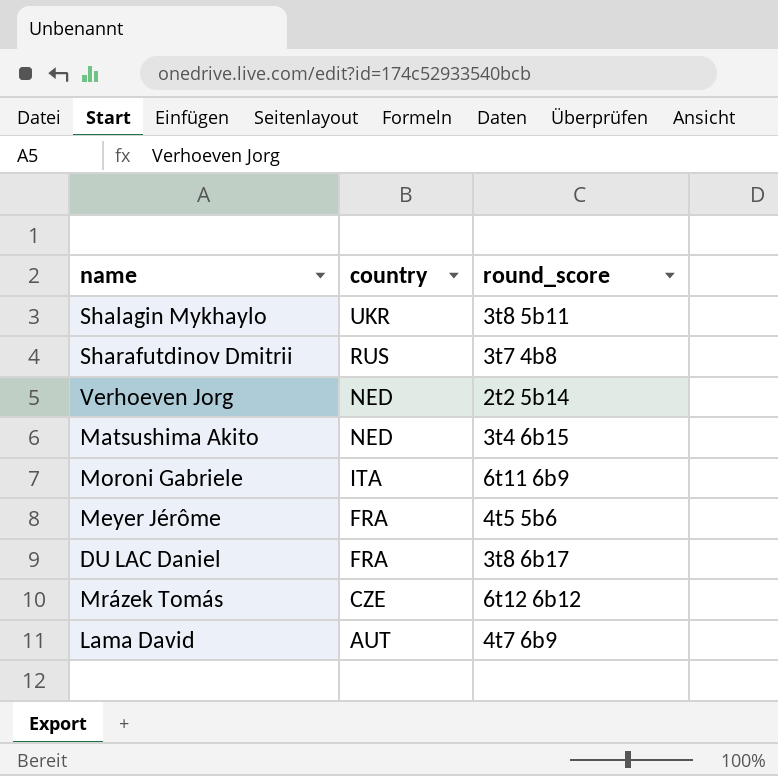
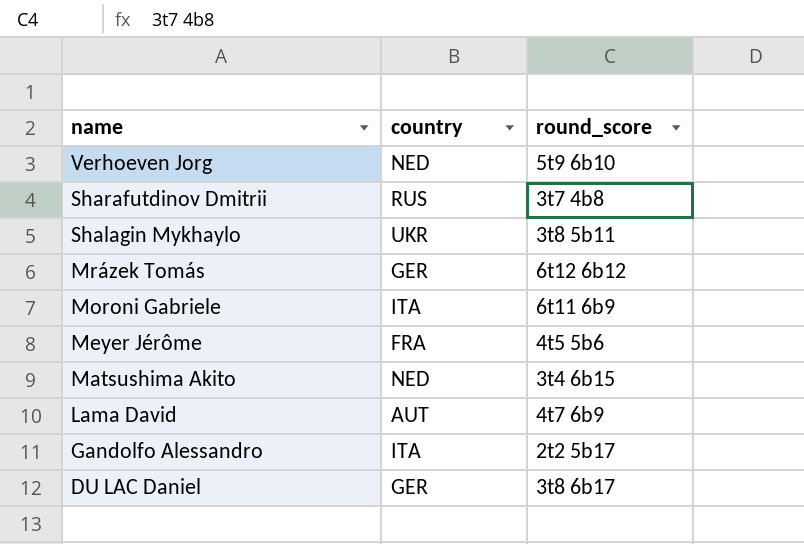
row order: country descending -> name descending
Verhoeven Jorg | round_score: 2t2 5b14 -> 5t9 6b10
Mrázek Tomás | country: CZE -> GER
row Gandolfo Alessandro: none -> ITA | 2t2 5b17
DU LAC Daniel | country: FRA -> GER

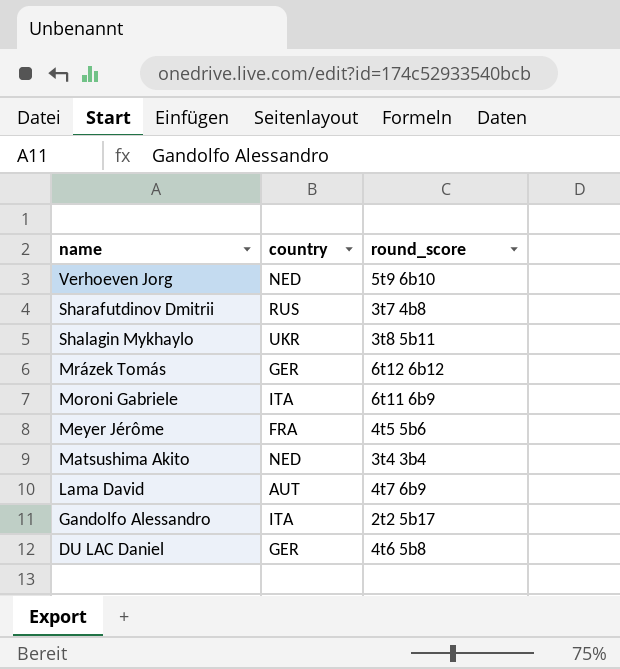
Matsushima Akito | round_score: 3t4 6b15 -> 3t4 3b4
DU LAC Daniel | round_score: 3t8 6b17 -> 4t6 5b8

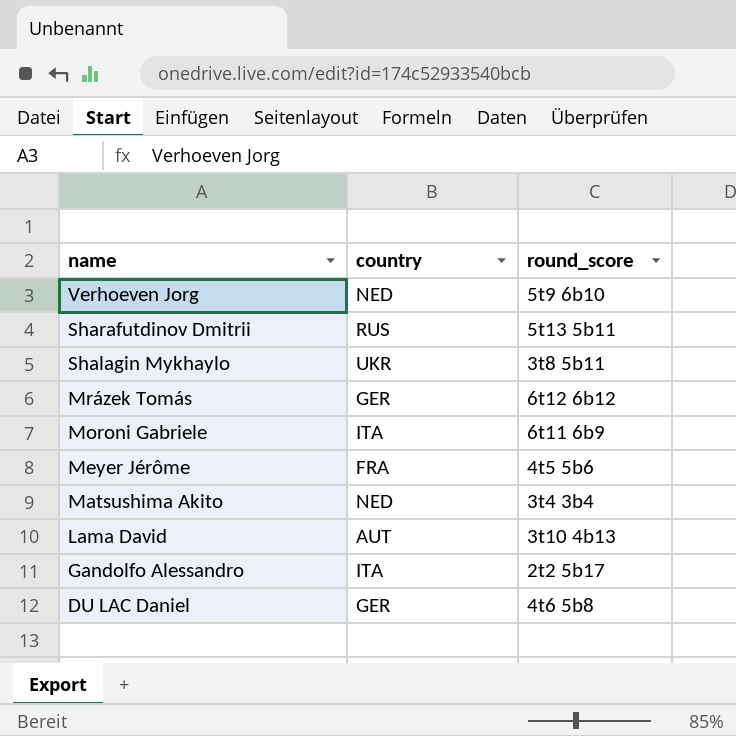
Sharafutdinov Dmitrii | round_score: 3t7 4b8 -> 5t13 5b11
Lama David | round_score: 4t7 6b9 -> 3t10 4b13

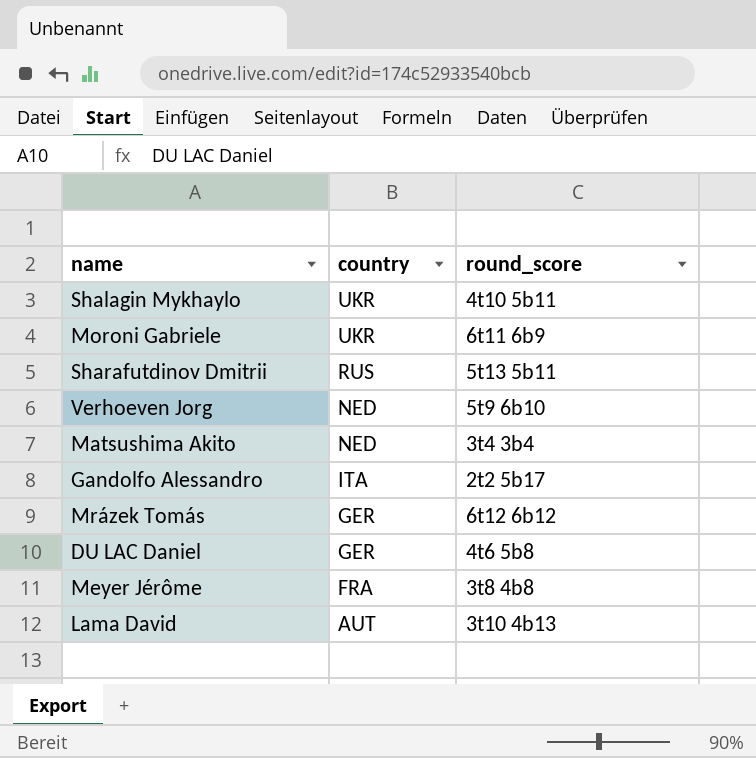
row order: name descending -> country descending
Shalagin Mykhaylo | round_score: 3t8 5b11 -> 4t10 5b11
Moroni Gabriele | country: ITA -> UKR
Meyer Jérôme | round_score: 4t5 5b6 -> 3t8 4b8

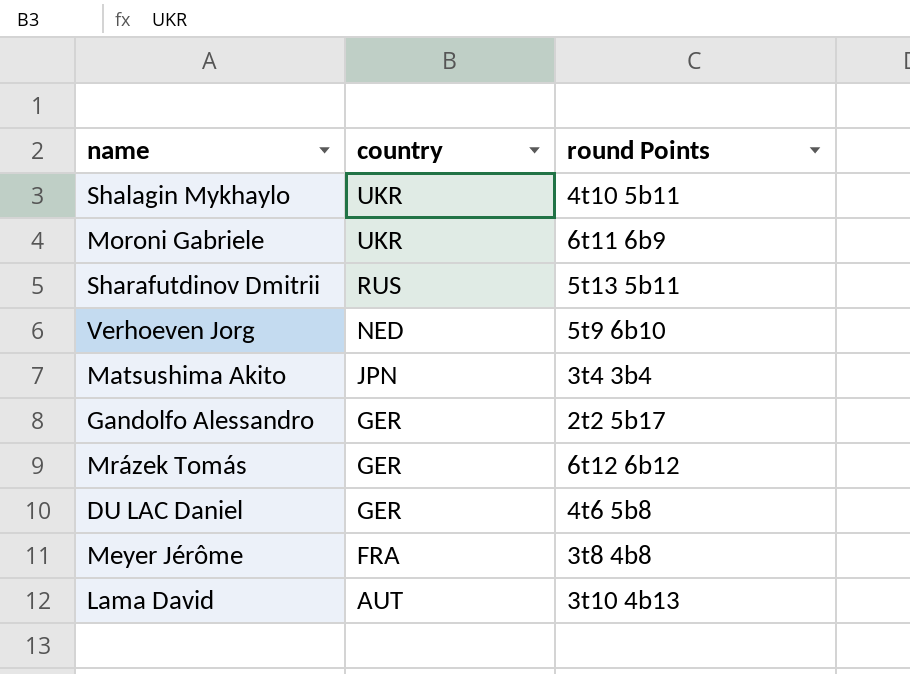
column name: round_score -> round Points
Matsushima Akito | country: NED -> JPN
Gandolfo Alessandro | country: ITA -> GER

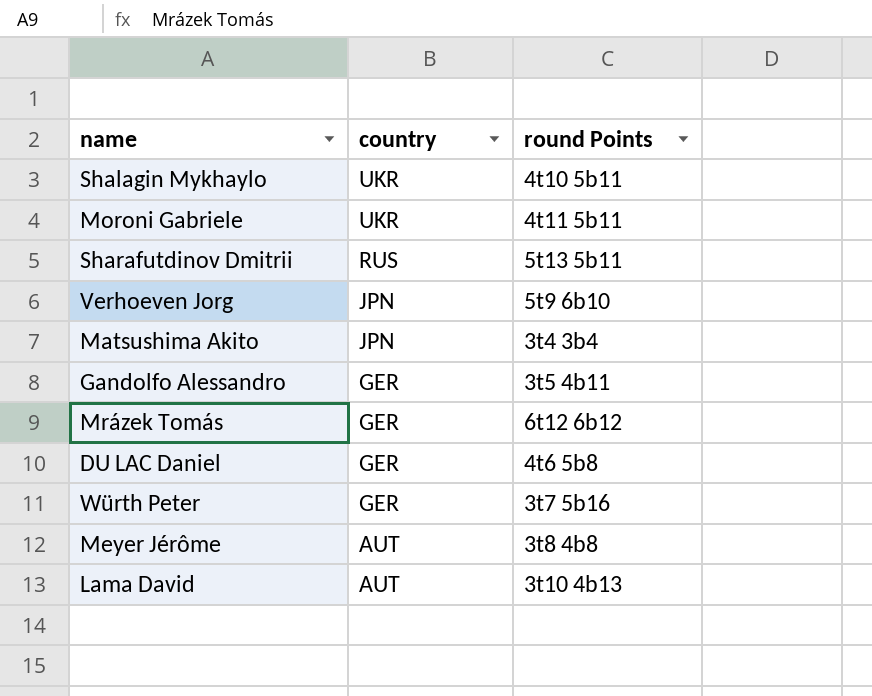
Moroni Gabriele | round Points: 6t11 6b9 -> 4t11 5b11
Verhoeven Jorg | country: NED -> JPN
Gandolfo Alessandro | round Points: 2t2 5b17 -> 3t5 4b11
row Würth Peter: none -> GER | 3t7 5b16
Meyer Jérôme | country: FRA -> AUT

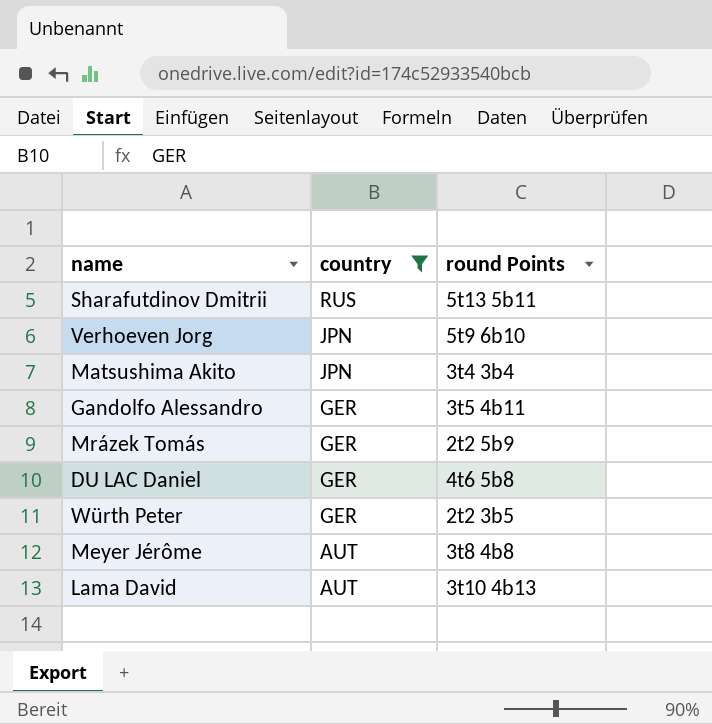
filter: none -> country != UKR
Mrázek Tomás | round Points: 6t12 6b12 -> 2t2 5b9
Würth Peter | round Points: 3t7 5b16 -> 2t2 3b5

